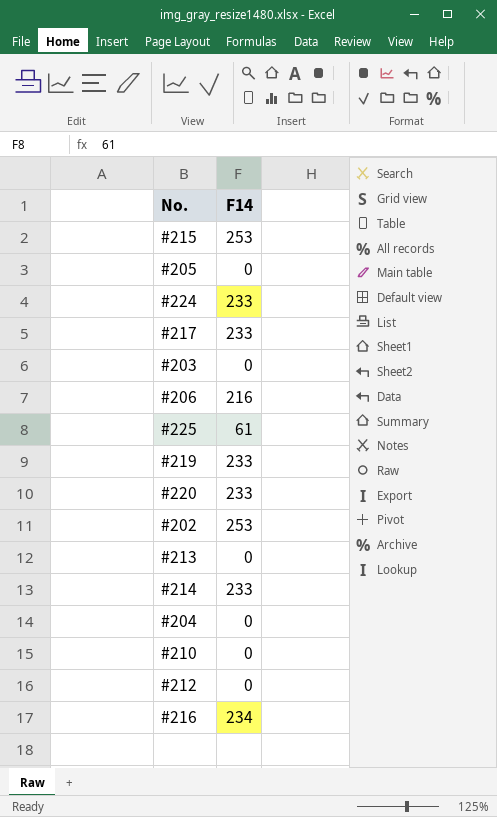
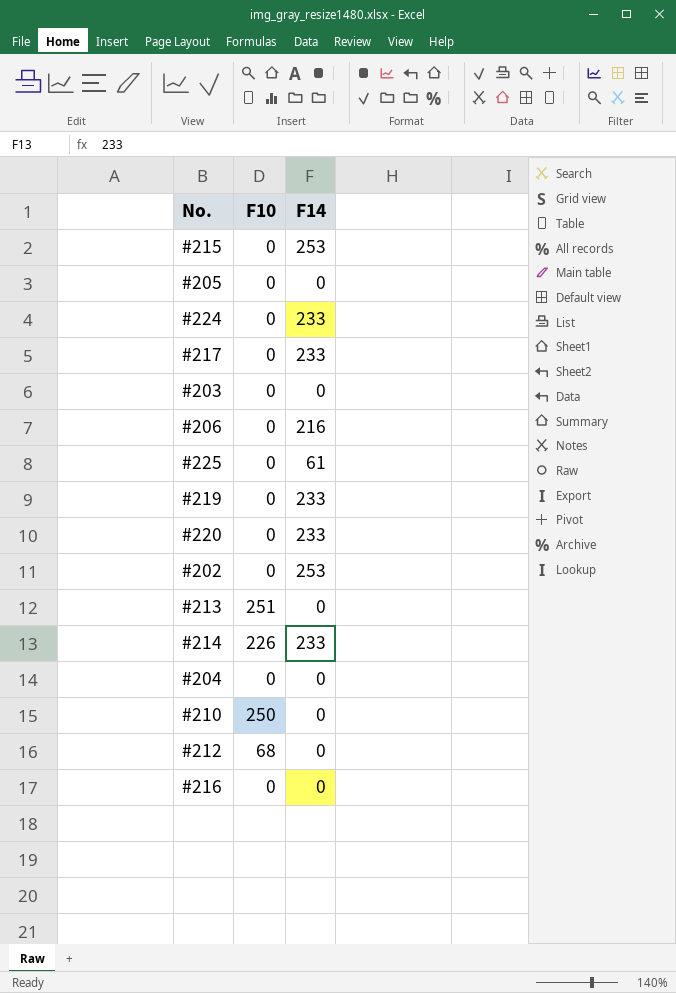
column F10 | position: none -> 2
#216 | F14: 234 -> 0

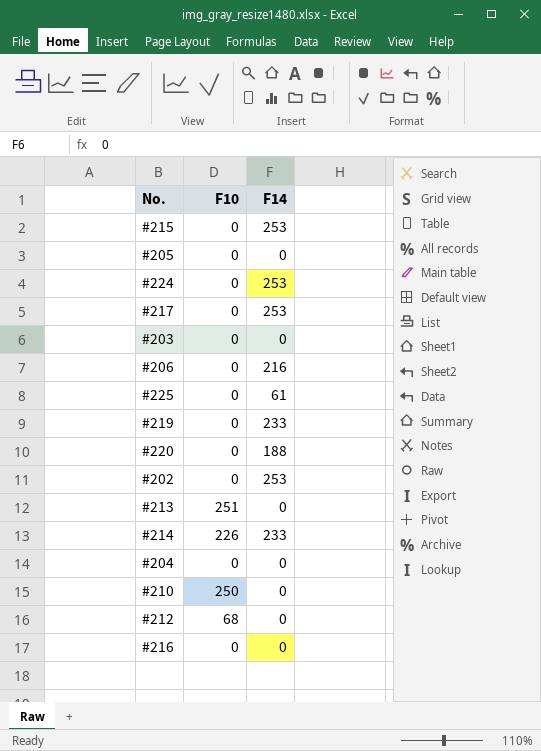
#224 | F14: 233 -> 253
#217 | F14: 233 -> 253
#220 | F14: 233 -> 188

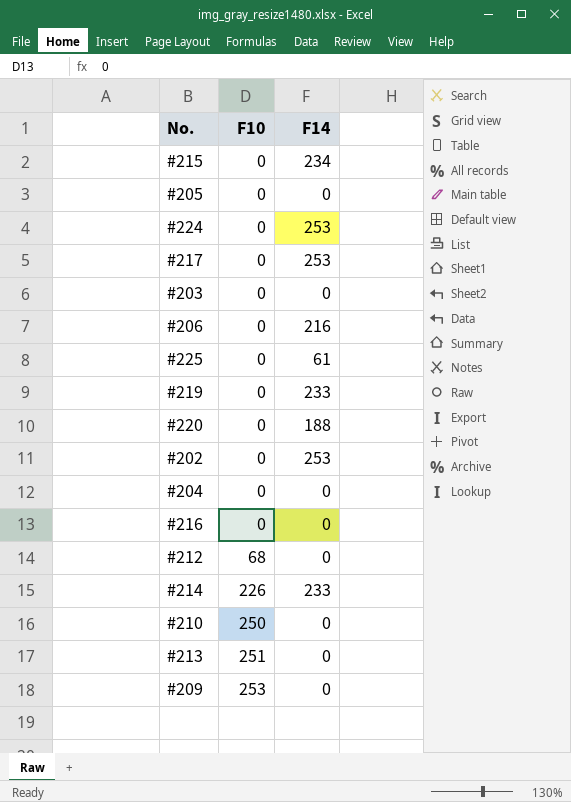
row order: none -> F10 ascending
#215 | F14: 253 -> 234
row #209: none -> 253 | 0

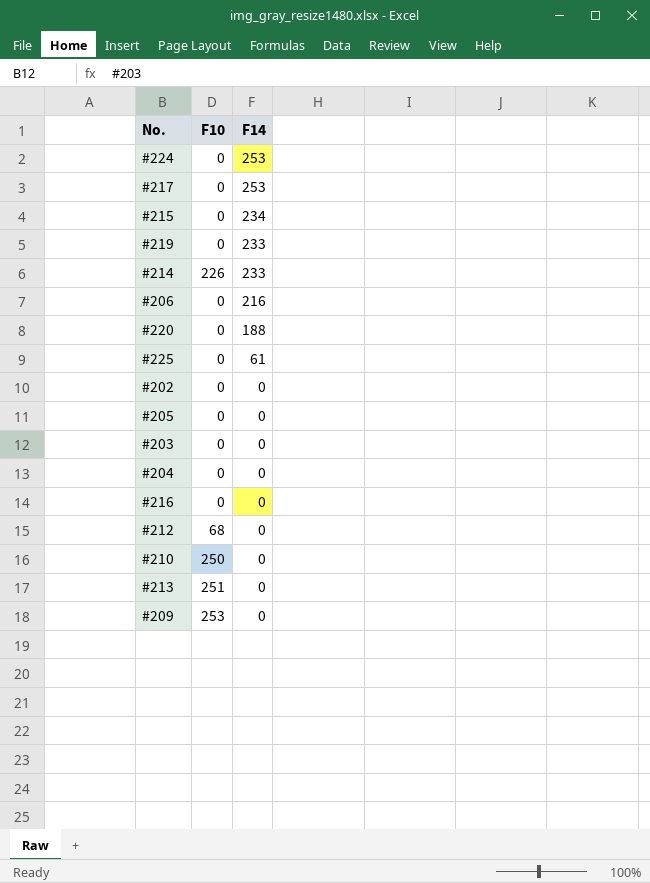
row order: F10 ascending -> F14 descending
#202 | F14: 253 -> 0

